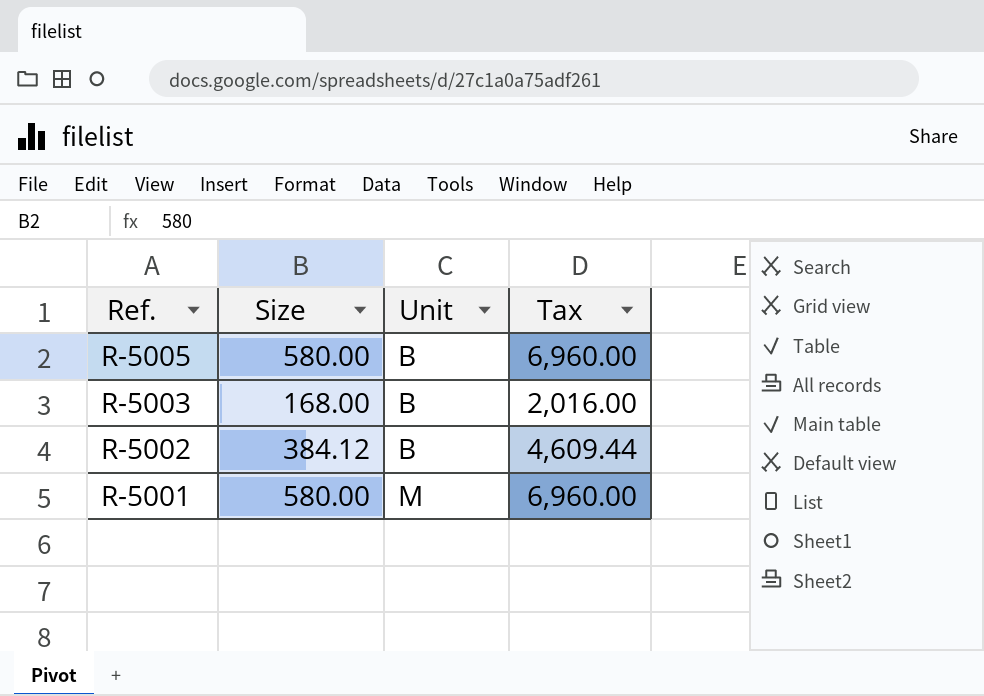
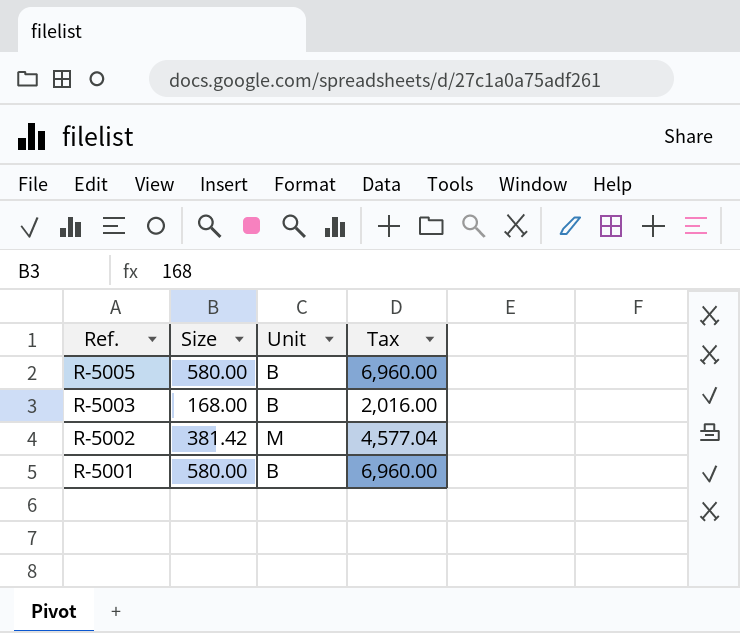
R-5002 | Size: 384.12 -> 381.42
R-5002 | Unit: B -> M
R-5002 | Tax: 4,609.44 -> 4,577.04
R-5001 | Unit: M -> B

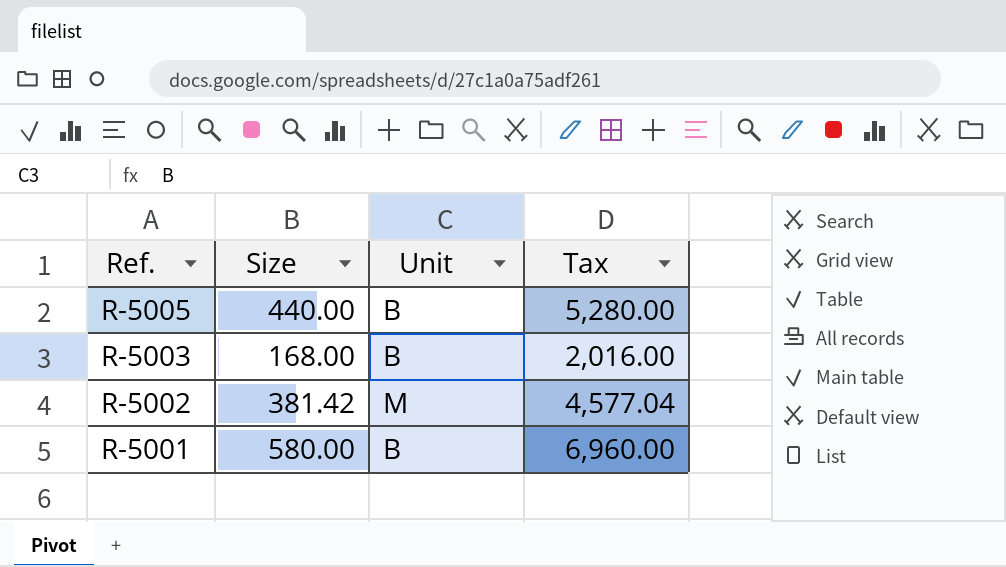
R-5005 | Size: 580.00 -> 440.00
R-5005 | Tax: 6,960.00 -> 5,280.00

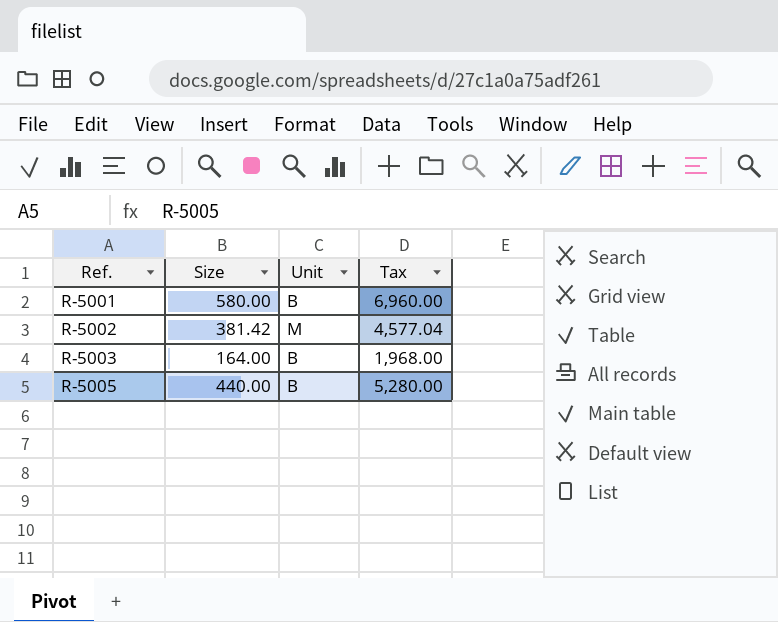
row order: Ref. descending -> Ref. ascending
R-5003 | Size: 168.00 -> 164.00
R-5003 | Tax: 2,016.00 -> 1,968.00

